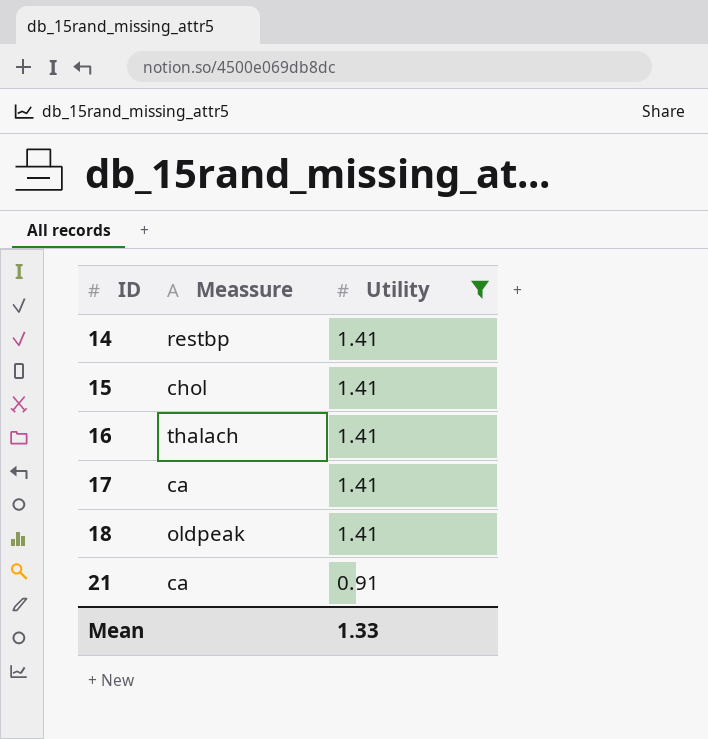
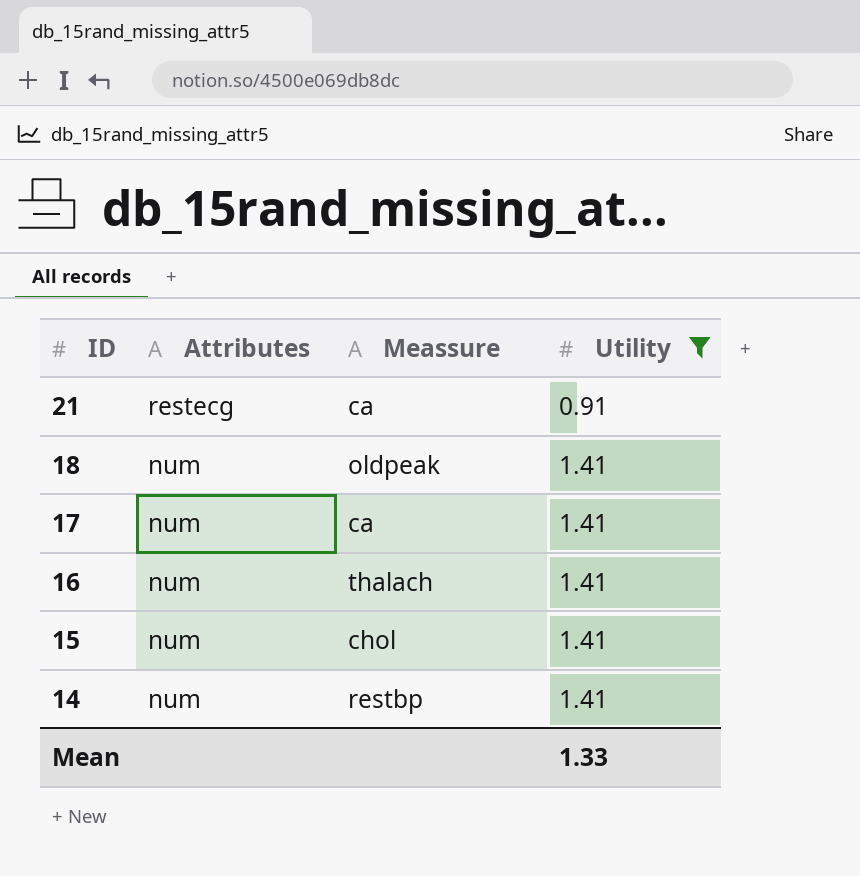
row order: ID ascending -> ID descending
column Attributes | position: none -> 2

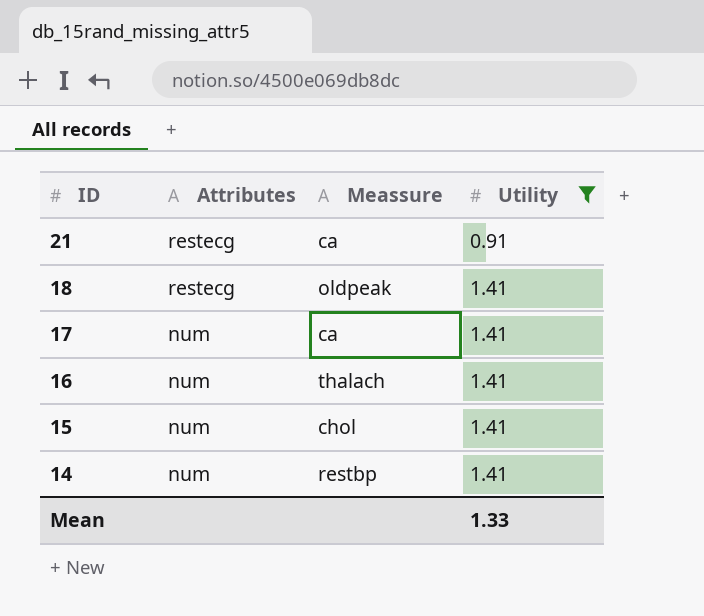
18 | Attributes: num -> restecg

